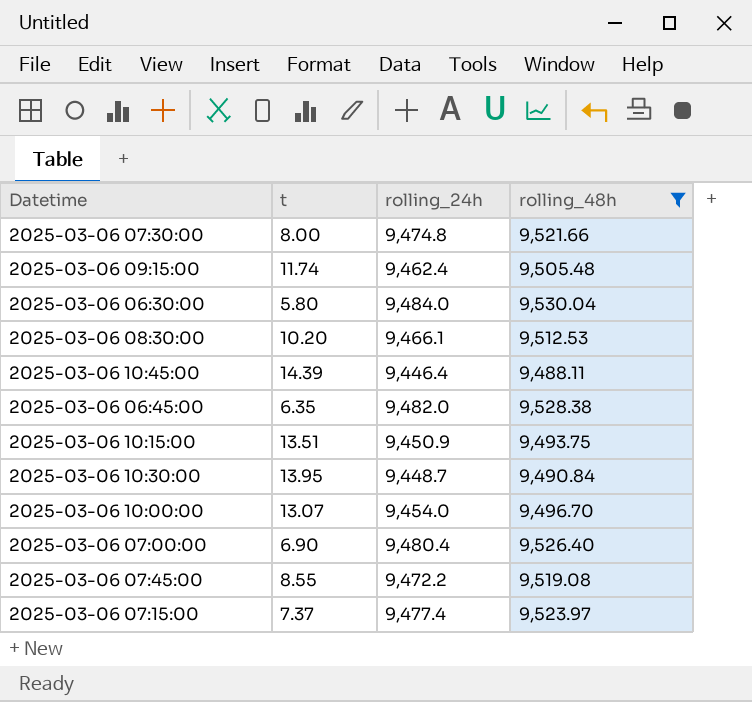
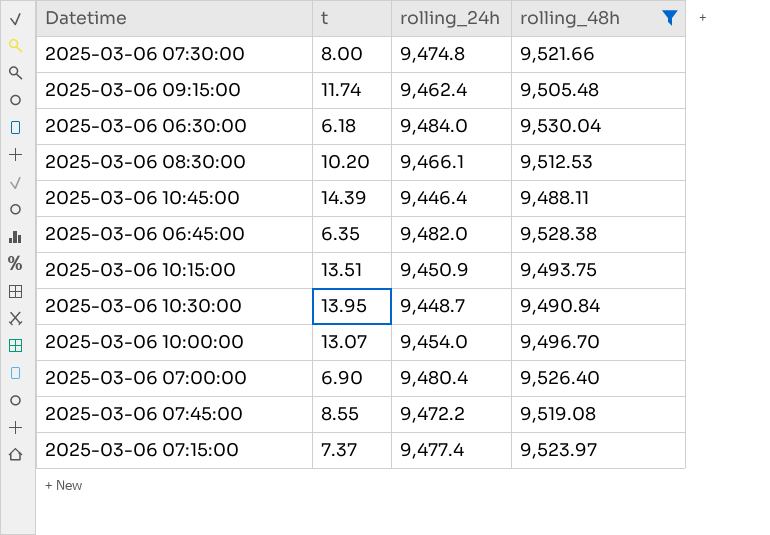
2025-03-06 06:30:00 | t: 5.80 -> 6.18

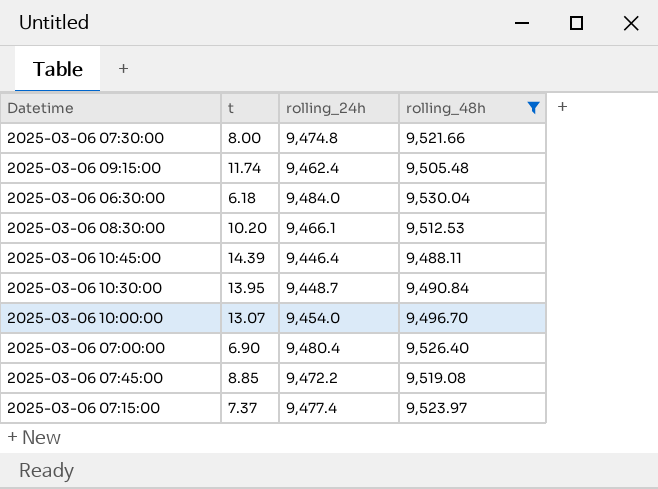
row 2025-03-06 06:45:00: 6.35 | 9,482.0 | 9,528.38 -> none
row 2025-03-06 10:15:00: 13.51 | 9,450.9 | 9,493.75 -> none
2025-03-06 07:45:00 | t: 8.55 -> 8.85

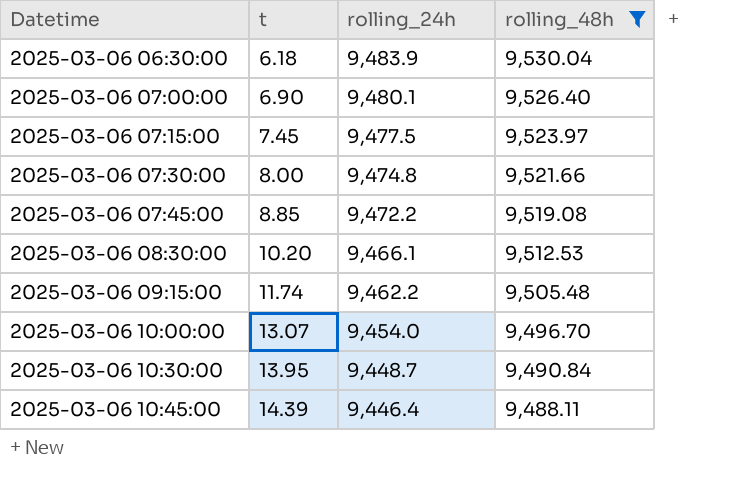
row order: none -> Datetime ascending
2025-03-06 06:30:00 | rolling_24h: 9,484.0 -> 9,483.9
2025-03-06 07:00:00 | rolling_24h: 9,480.4 -> 9,480.1
2025-03-06 07:15:00 | t: 7.37 -> 7.45
2025-03-06 07:15:00 | rolling_24h: 9,477.4 -> 9,477.5
2025-03-06 09:15:00 | rolling_24h: 9,462.4 -> 9,462.2

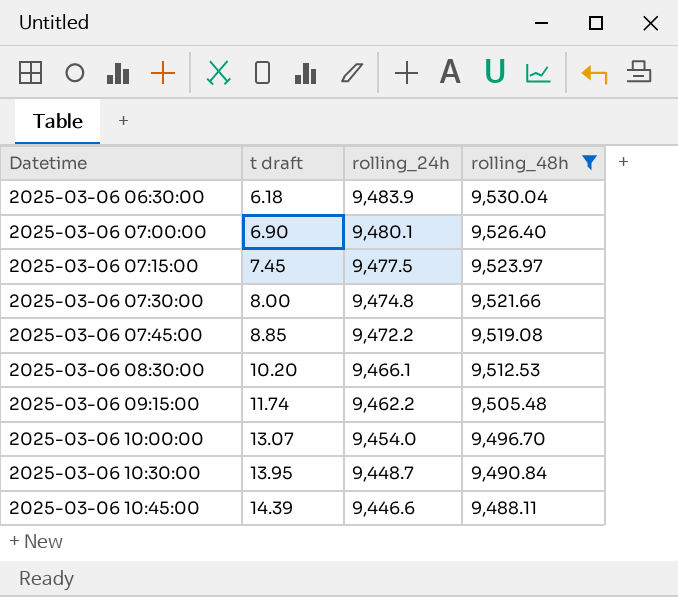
column name: t -> t draft
2025-03-06 10:45:00 | rolling_24h: 9,446.4 -> 9,446.6

